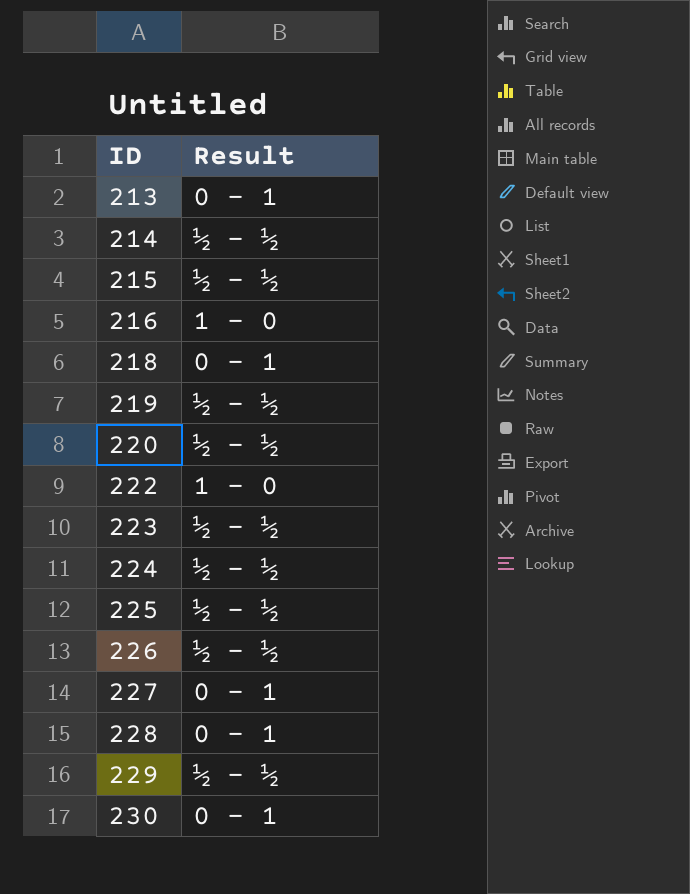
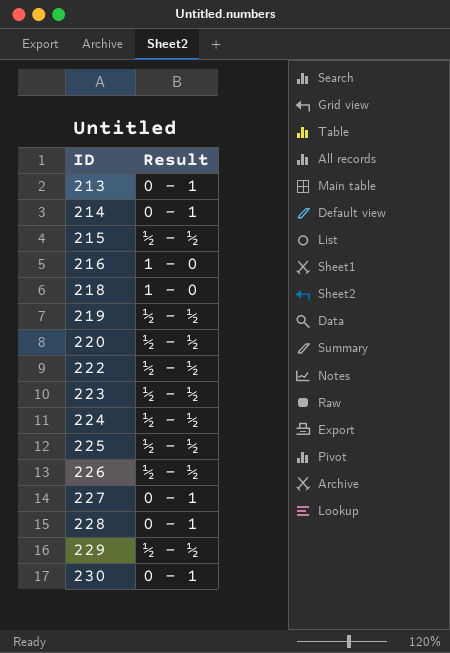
214 | Result: ½ - ½ -> 0 - 1
218 | Result: 0 - 1 -> 1 - 0
222 | Result: 1 - 0 -> ½ - ½

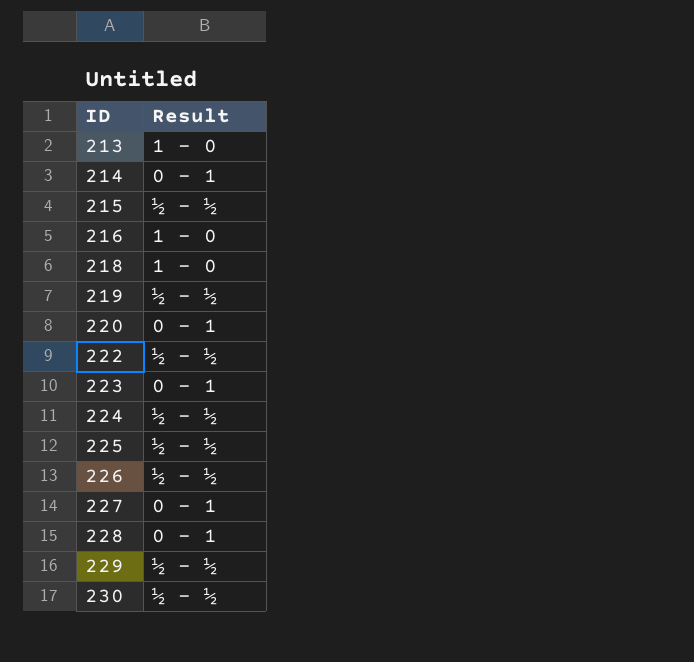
213 | Result: 0 - 1 -> 1 - 0
220 | Result: ½ - ½ -> 0 - 1
223 | Result: ½ - ½ -> 0 - 1
230 | Result: 0 - 1 -> ½ - ½

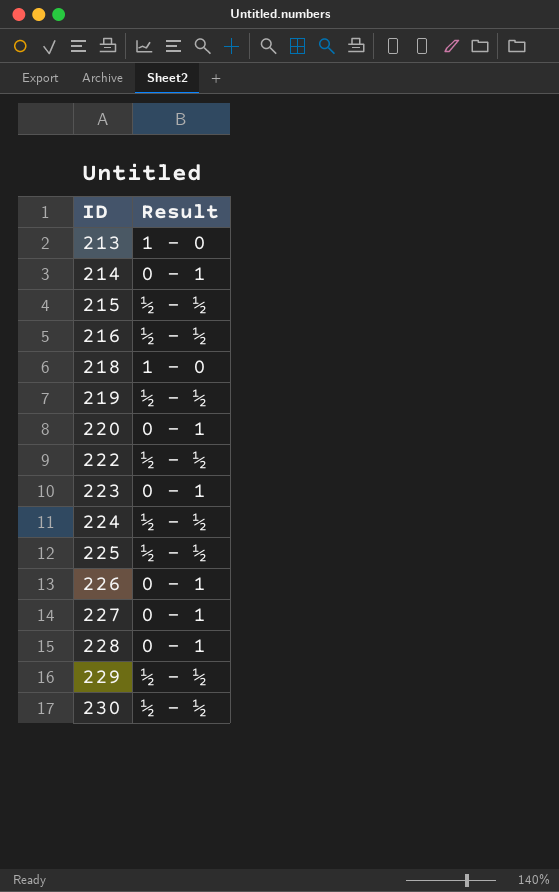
216 | Result: 1 - 0 -> ½ - ½
226 | Result: ½ - ½ -> 0 - 1

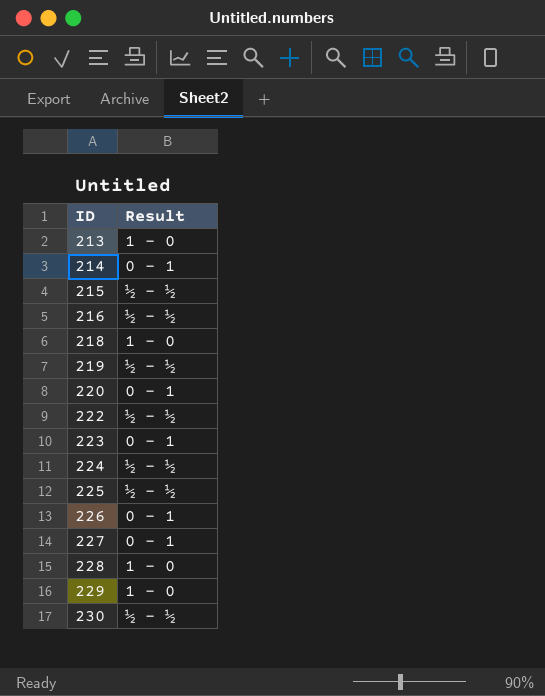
228 | Result: 0 - 1 -> 1 - 0
229 | Result: ½ - ½ -> 1 - 0

